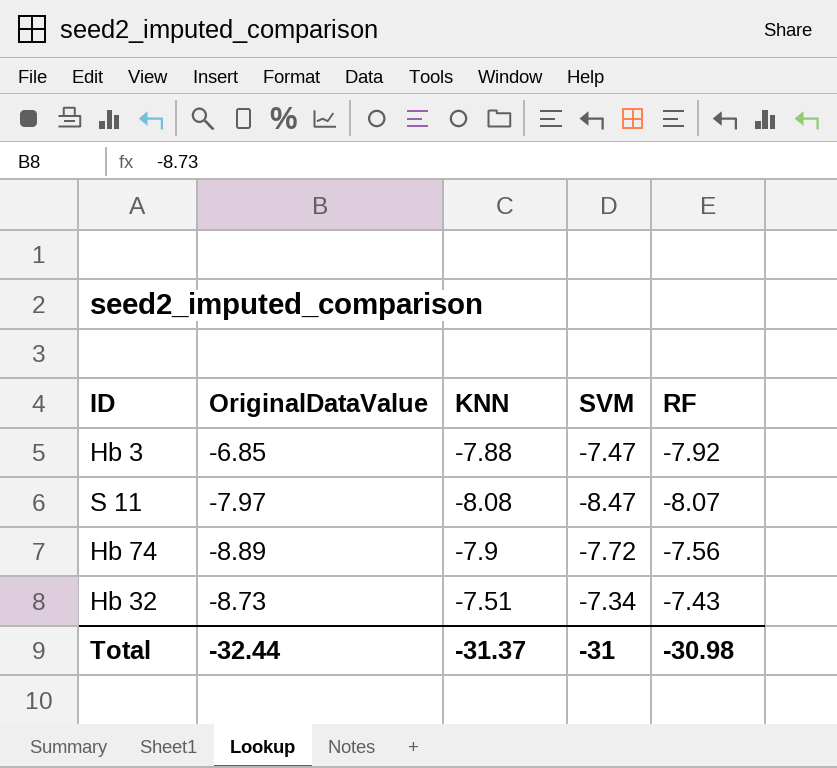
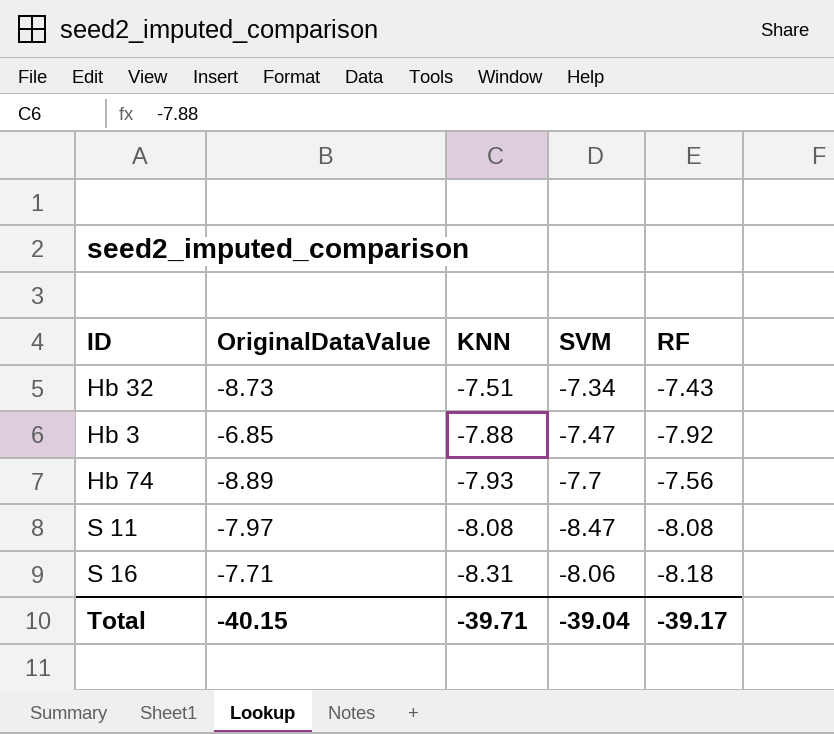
row order: none -> KNN descending
Hb 74 | KNN: -7.9 -> -7.93
Hb 74 | SVM: -7.72 -> -7.7
S 11 | RF: -8.07 -> -8.08
row S 16: none -> -7.71 | -8.31 | -8.06 | -8.18
Total | OriginalDataValue: -32.44 -> -40.15
Total | KNN: -31.37 -> -39.71
Total | SVM: -31 -> -39.04
Total | RF: -30.98 -> -39.17

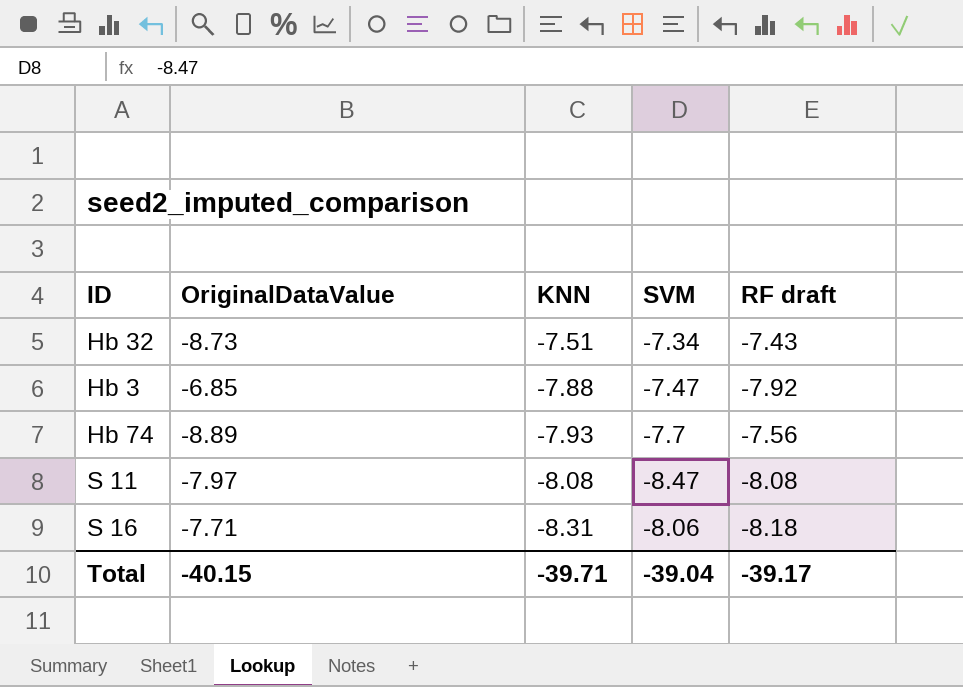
column name: RF -> RF draft

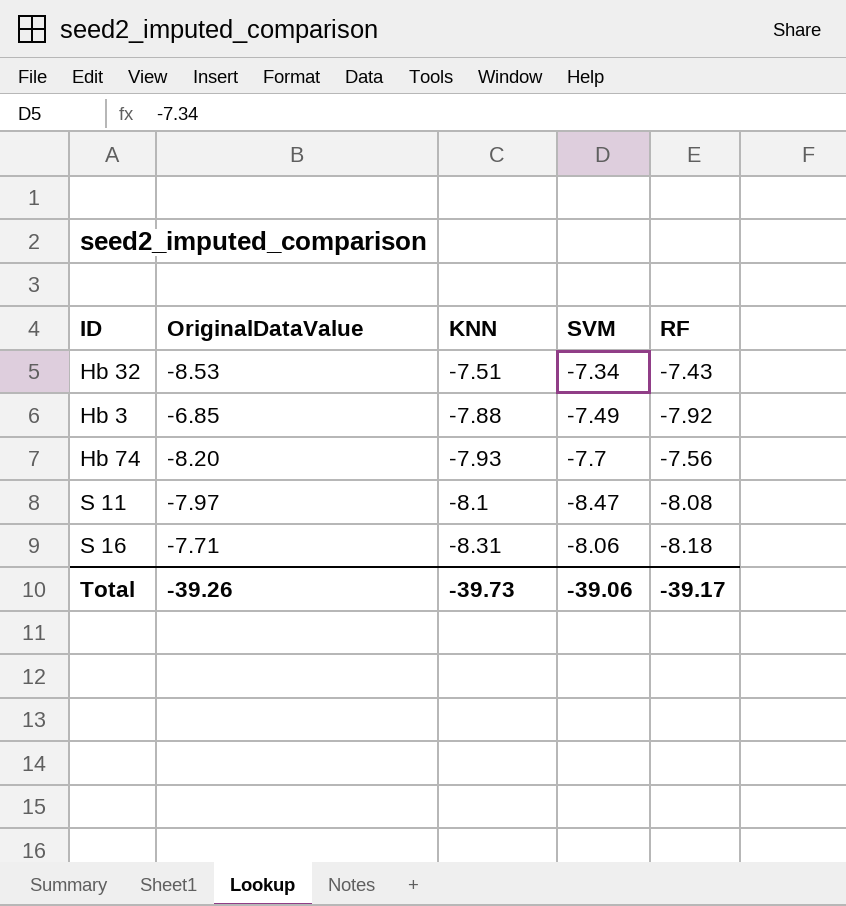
column name: RF draft -> RF
Hb 32 | OriginalDataValue: -8.73 -> -8.53
Hb 3 | SVM: -7.47 -> -7.49
Hb 74 | OriginalDataValue: -8.89 -> -8.20
S 11 | KNN: -8.08 -> -8.1
Total | OriginalDataValue: -40.15 -> -39.26
Total | KNN: -39.71 -> -39.73
Total | SVM: -39.04 -> -39.06

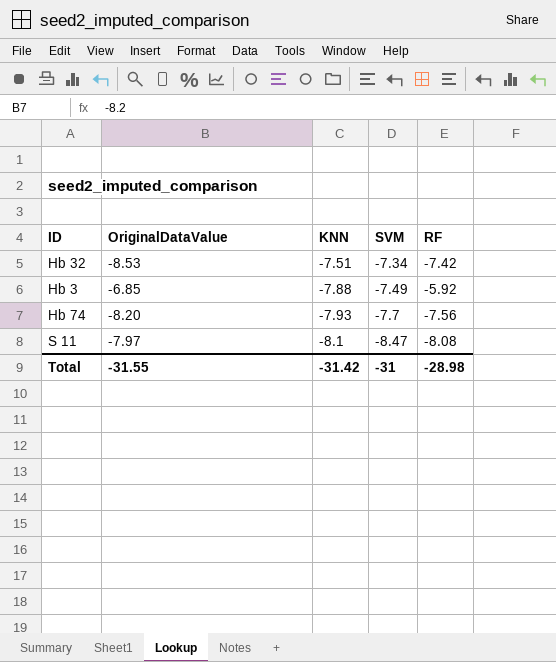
row S 16: -7.71 | -8.31 | -8.06 | -8.18 -> none
Hb 32 | RF: -7.43 -> -7.42
Hb 3 | RF: -7.92 -> -5.92
Total | OriginalDataValue: -39.26 -> -31.55
Total | KNN: -39.73 -> -31.42
Total | SVM: -39.06 -> -31
Total | RF: -39.17 -> -28.98

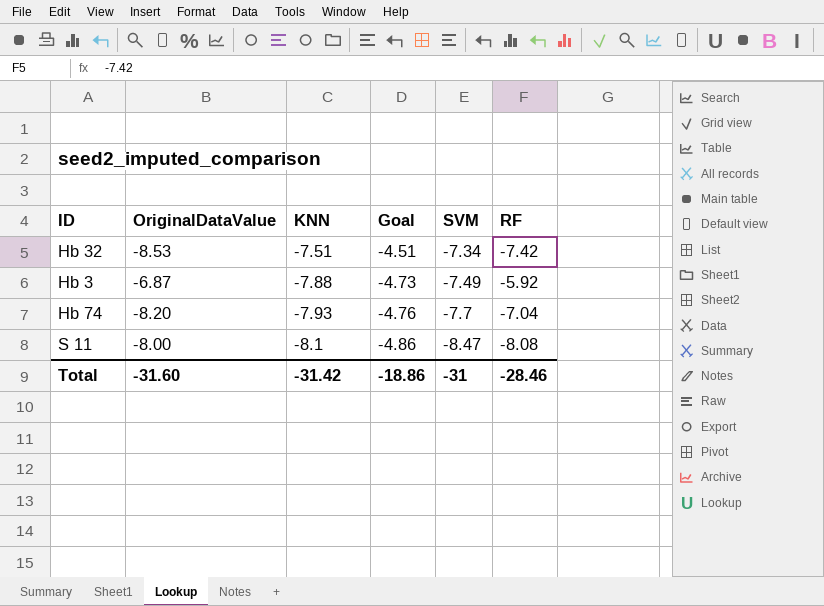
column Goal | formula: none -> [KNN] * 0.6
Hb 3 | OriginalDataValue: -6.85 -> -6.87
Hb 74 | RF: -7.56 -> -7.04
S 11 | OriginalDataValue: -7.97 -> -8.00
Total | OriginalDataValue: -31.55 -> -31.60
Total | RF: -28.98 -> -28.46

